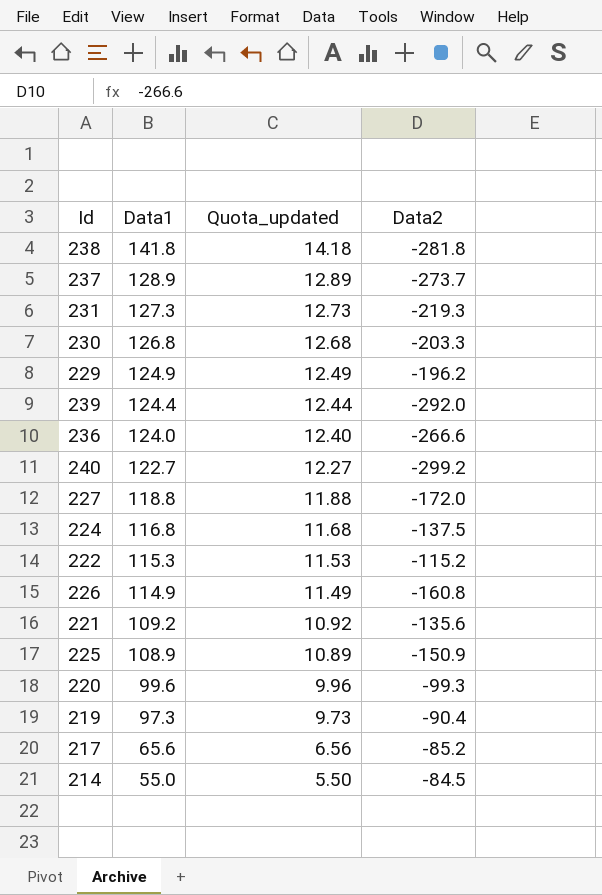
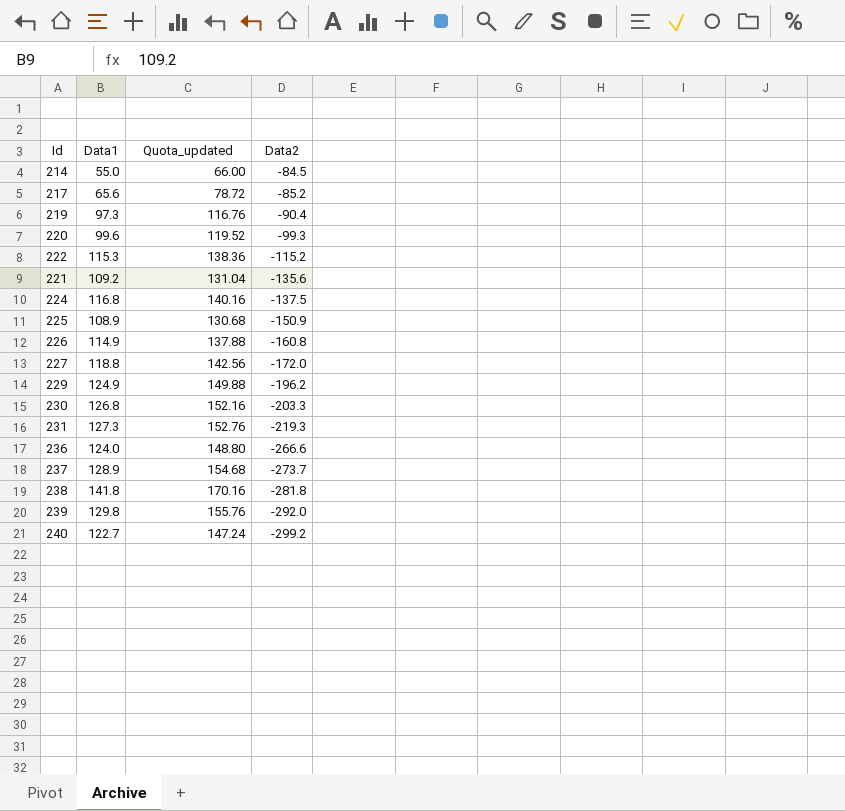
row order: Data1 descending -> Data2 descending
column Quota_updated | formula: [Data1] * 0.1 -> [Data1] * 1.2
239 | Data1: 124.4 -> 129.8

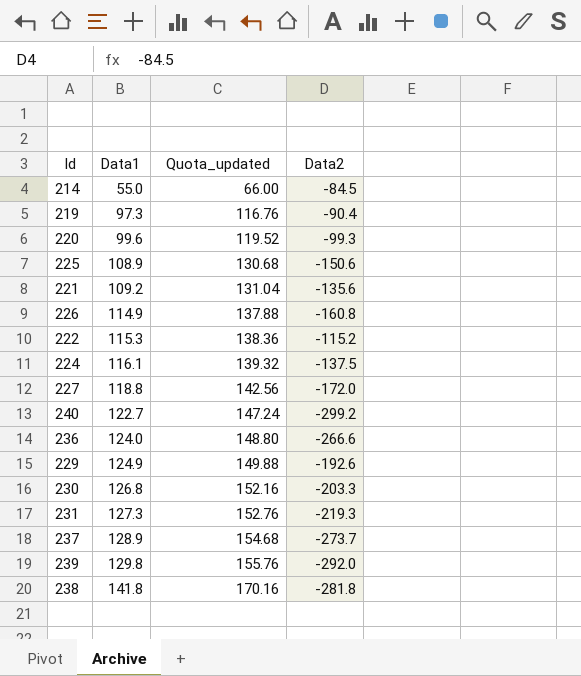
row order: Data2 descending -> Data1 ascending
row 217: 65.6 | 78.72 | -85.2 -> none
225 | Data2: -150.9 -> -150.6
224 | Data1: 116.8 -> 116.1
224 | Quota_updated: 140.16 -> 139.32
229 | Data2: -196.2 -> -192.6

